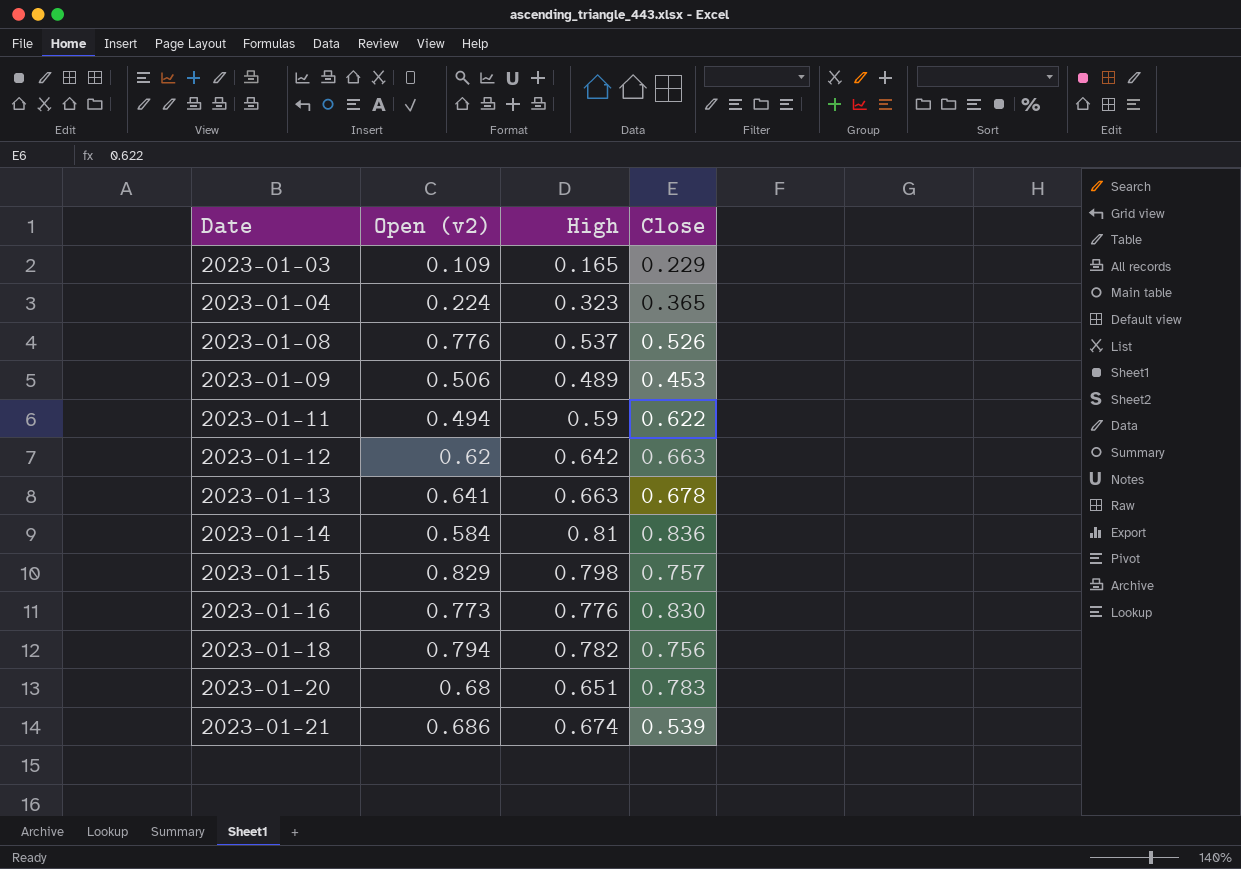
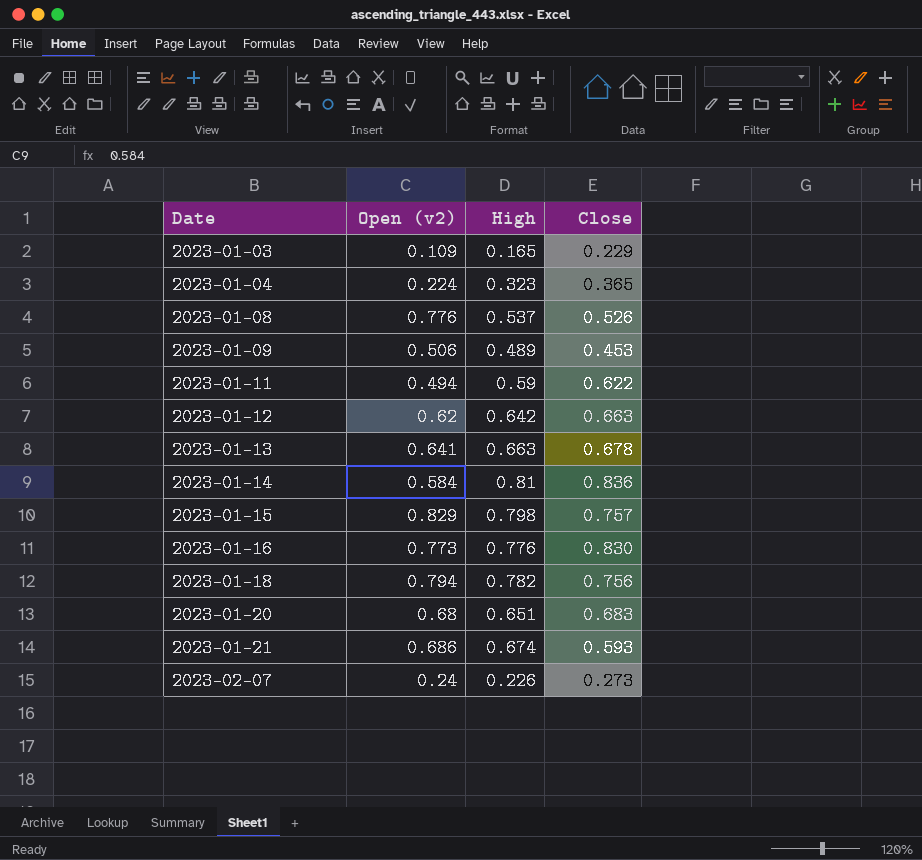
2023-01-20 | Close: 0.783 -> 0.683
2023-01-21 | Close: 0.539 -> 0.593
row 2023-02-07: none -> 0.24 | 0.226 | 0.273

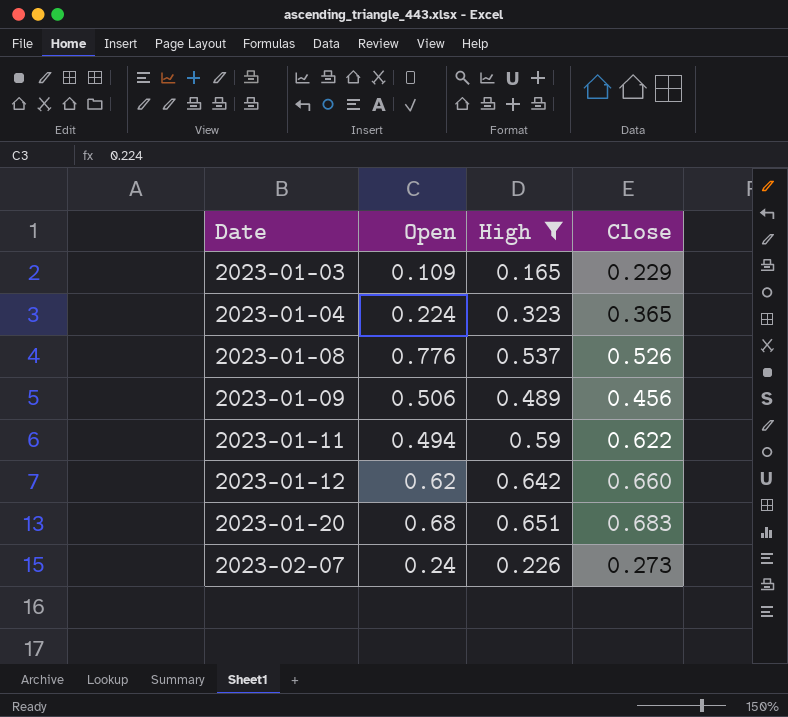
filter: none -> High <= 0.651
column name: Open (v2) -> Open
2023-01-09 | Close: 0.453 -> 0.456
2023-01-12 | Close: 0.663 -> 0.660

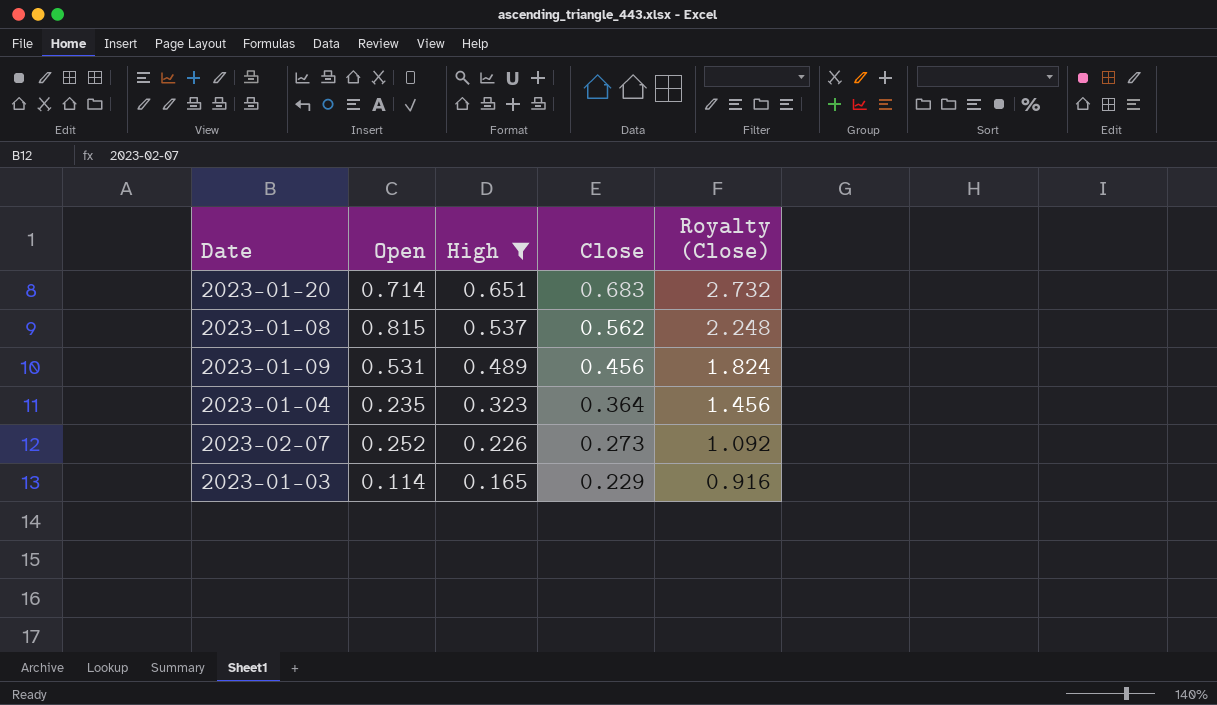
row order: Date ascending -> High descending
column Royalty (Close) | formula: none -> [Close] * 4
row 2023-01-11: 0.494 | 0.59 | 0.622 -> none
row 2023-01-12: 0.62 | 0.642 | 0.660 -> none
2023-01-20 | Open: 0.68 -> 0.714
2023-01-08 | Open: 0.776 -> 0.815
2023-01-08 | Close: 0.526 -> 0.562
2023-01-09 | Open: 0.506 -> 0.531
2023-01-04 | Open: 0.224 -> 0.235
2023-01-04 | Close: 0.365 -> 0.364
2023-02-07 | Open: 0.24 -> 0.252
2023-01-03 | Open: 0.109 -> 0.114

